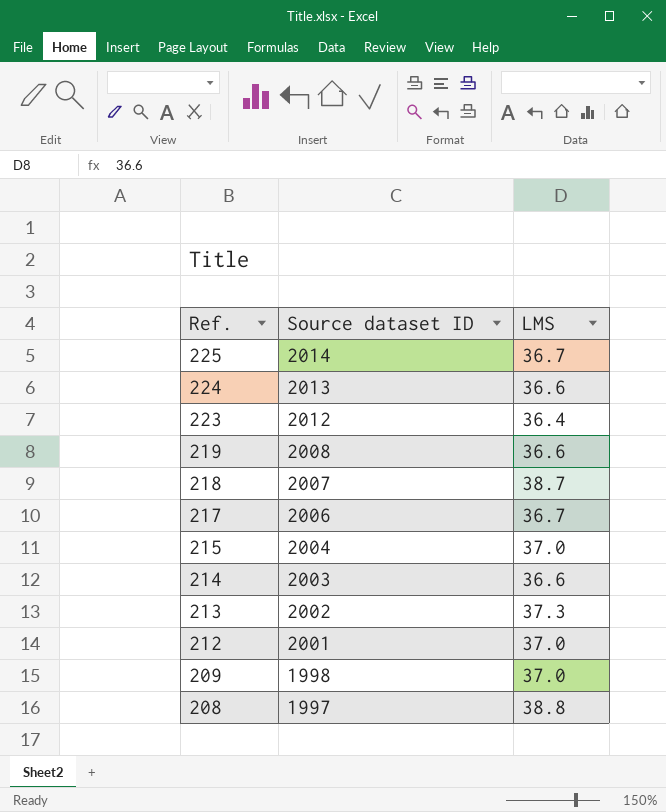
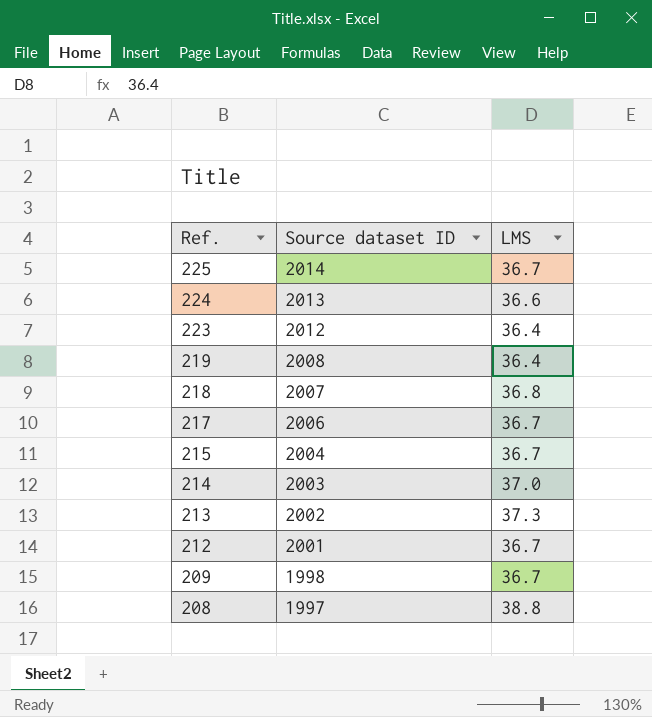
219 | LMS: 36.6 -> 36.4
218 | LMS: 38.7 -> 36.8
215 | LMS: 37.0 -> 36.7
214 | LMS: 36.6 -> 37.0
212 | LMS: 37.0 -> 36.7
209 | LMS: 37.0 -> 36.7

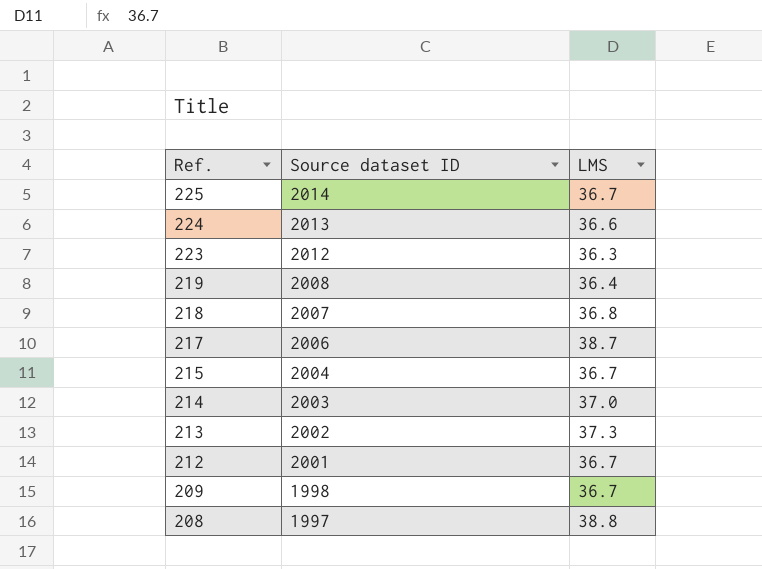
223 | LMS: 36.4 -> 36.3
217 | LMS: 36.7 -> 38.7

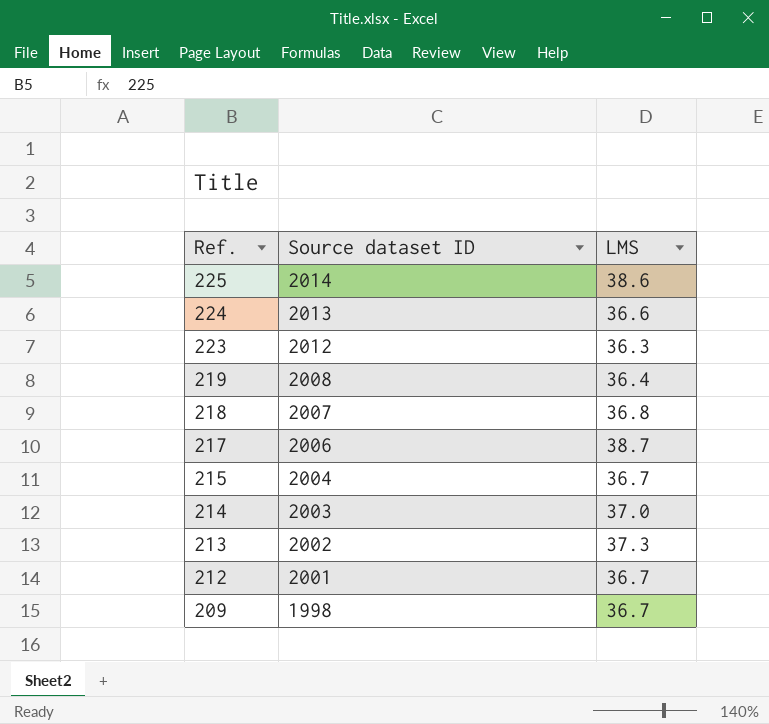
row 208: 1997 | 38.8 -> none
225 | LMS: 36.7 -> 38.6

